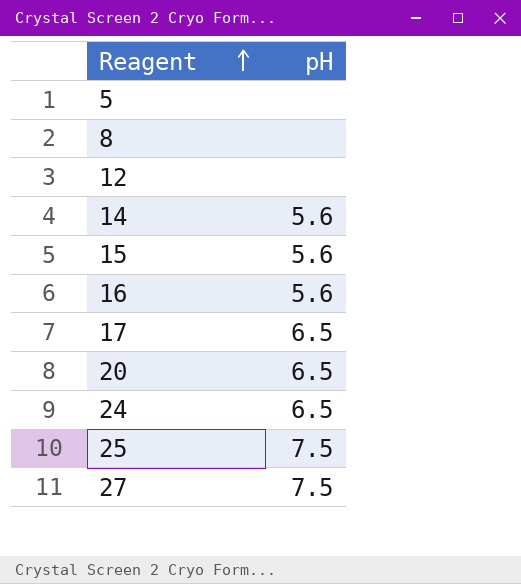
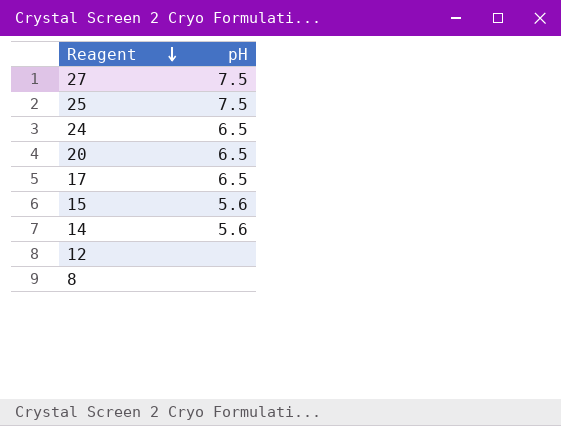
row order: Reagent ascending -> Reagent descending
row 5: none -> none
row 16: 5.6 -> none

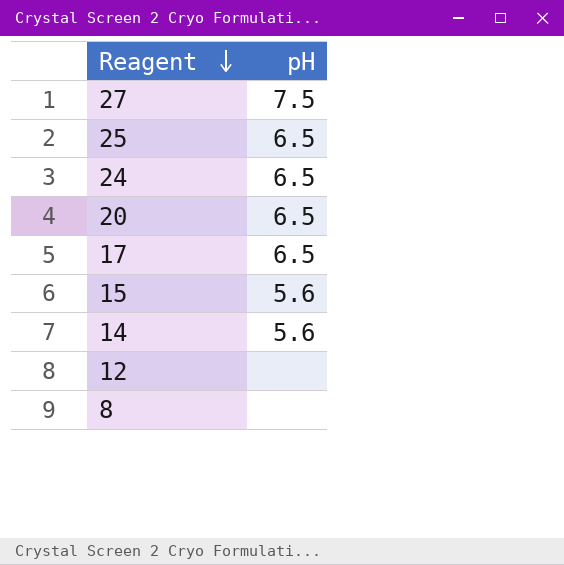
25 | pH: 7.5 -> 6.5

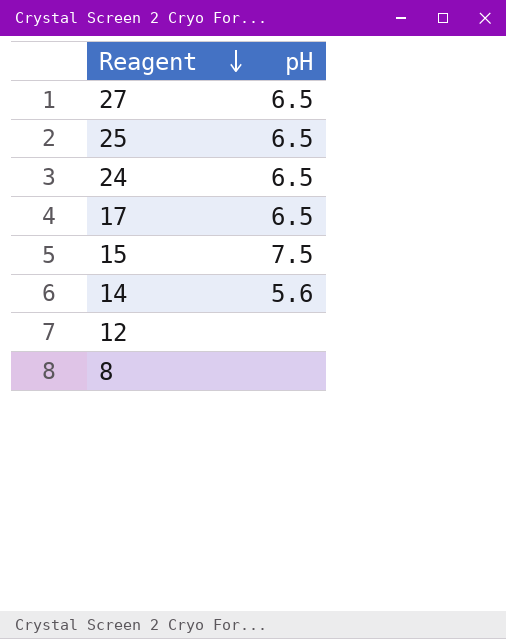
row 20: 6.5 -> none
27 | pH: 7.5 -> 6.5
15 | pH: 5.6 -> 7.5

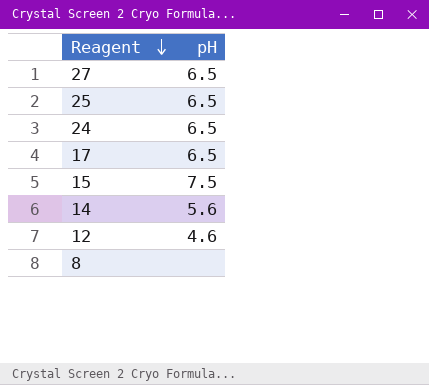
12 | pH: none -> 4.6

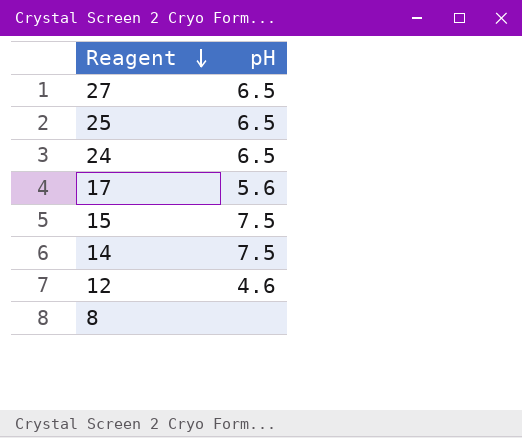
17 | pH: 6.5 -> 5.6
14 | pH: 5.6 -> 7.5

